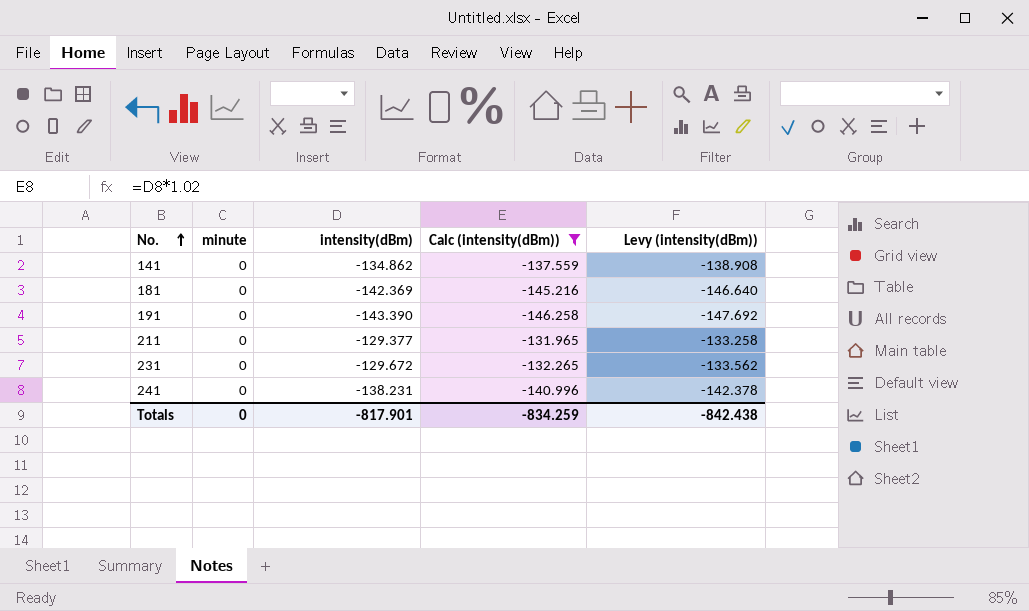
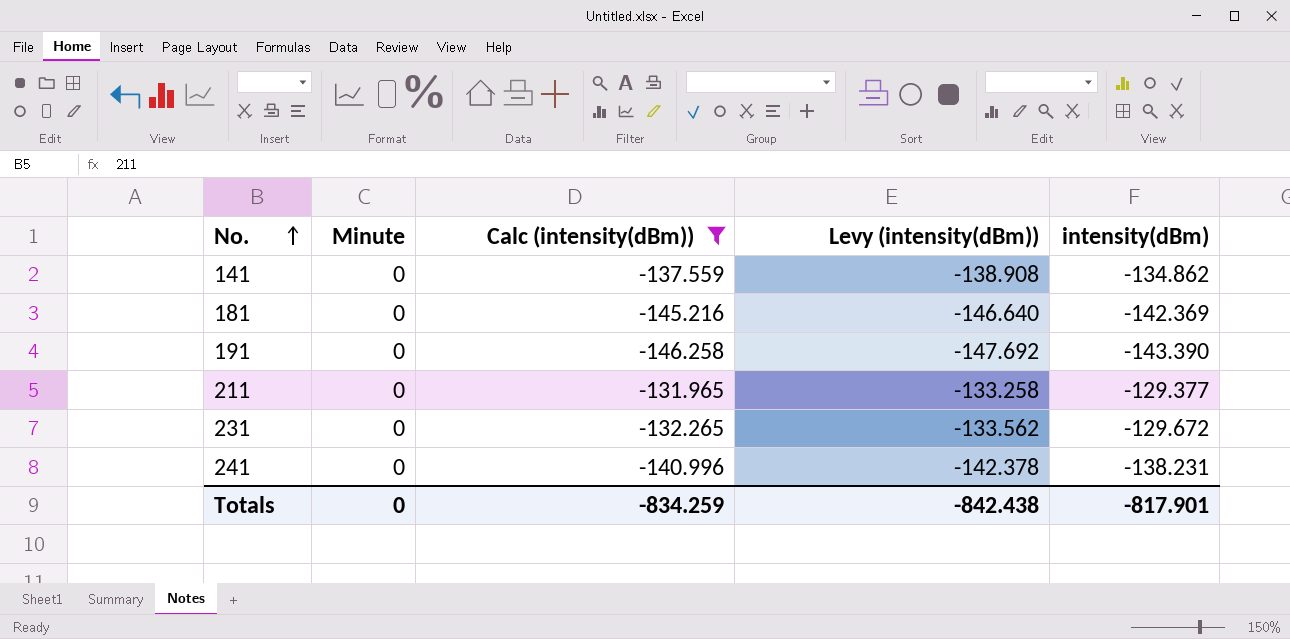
column name: minute -> Minute
column intensity(dBm) | position: 3 -> 5

